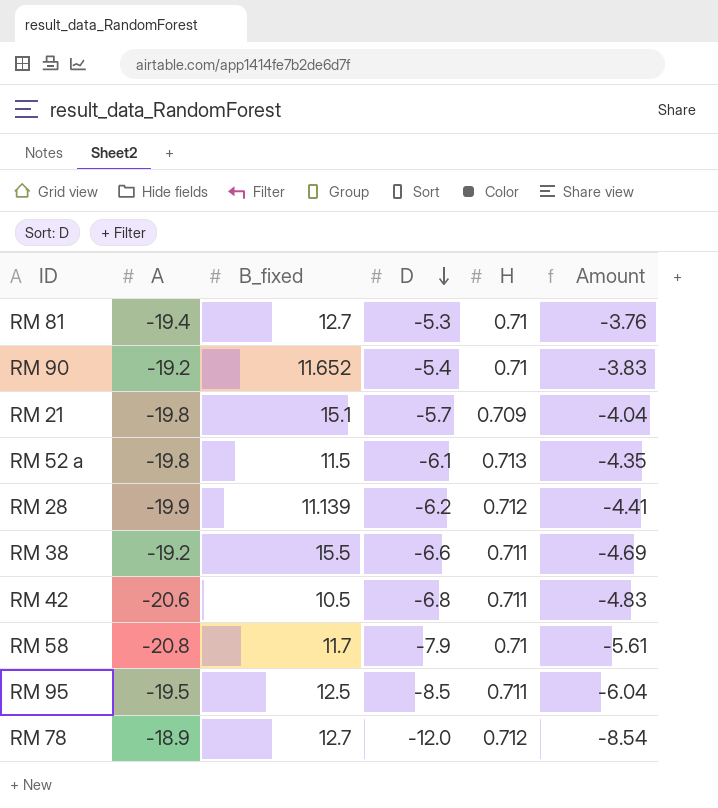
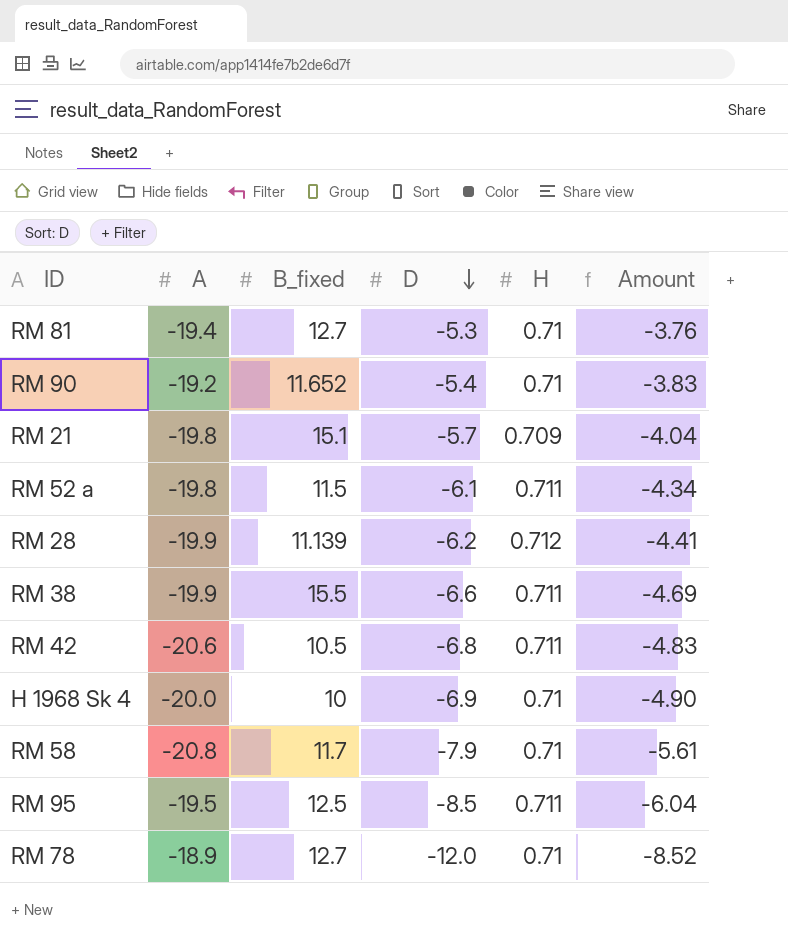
RM 52 a | H: 0.713 -> 0.711
RM 52 a | Amount: -4.35 -> -4.34
RM 38 | A: -19.2 -> -19.9
row H 1968 Sk 4: none -> -20.0 | 10 | -6.9 | 0.71 | -4.90
RM 78 | H: 0.712 -> 0.71
RM 78 | Amount: -8.54 -> -8.52

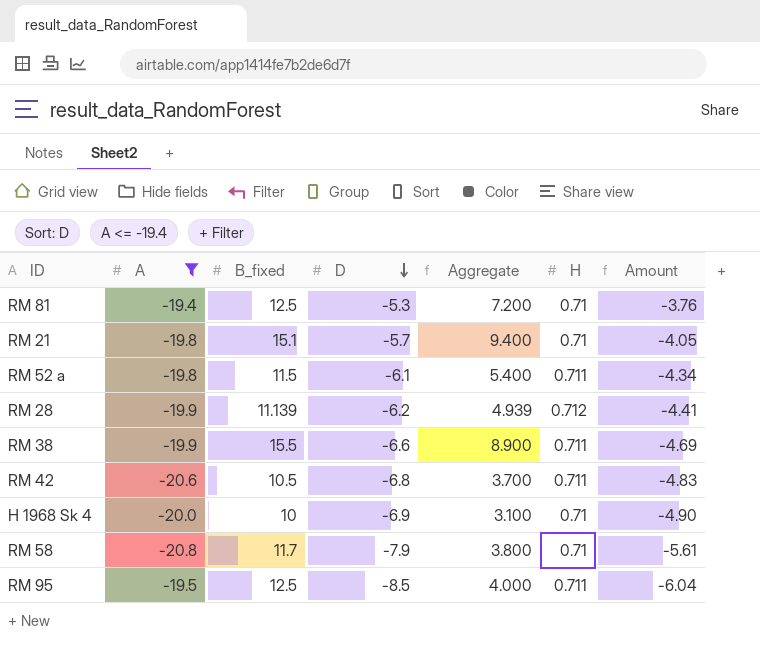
filter: none -> A <= -19.4
column Aggregate | formula: none -> [B_fixed] + [D]
RM 81 | B_fixed: 12.7 -> 12.5
RM 21 | H: 0.709 -> 0.71
RM 21 | Amount: -4.04 -> -4.05

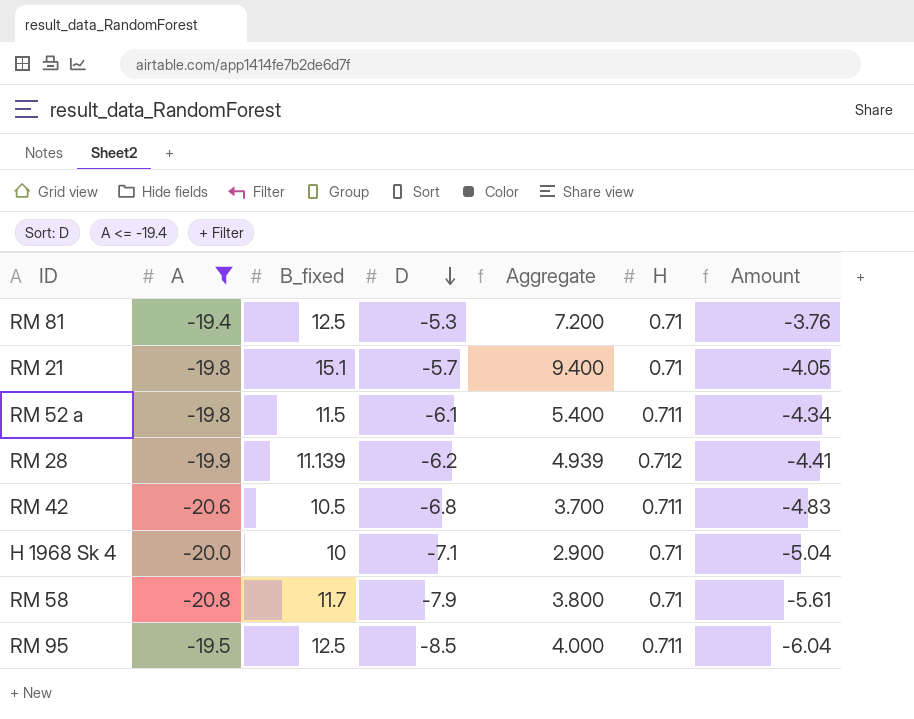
row RM 38: -19.9 | 15.5 | -6.6 | 8.900 | 0.711 | -4.69 -> none
H 1968 Sk 4 | D: -6.9 -> -7.1
H 1968 Sk 4 | Aggregate: 3.100 -> 2.900
H 1968 Sk 4 | Amount: -4.90 -> -5.04

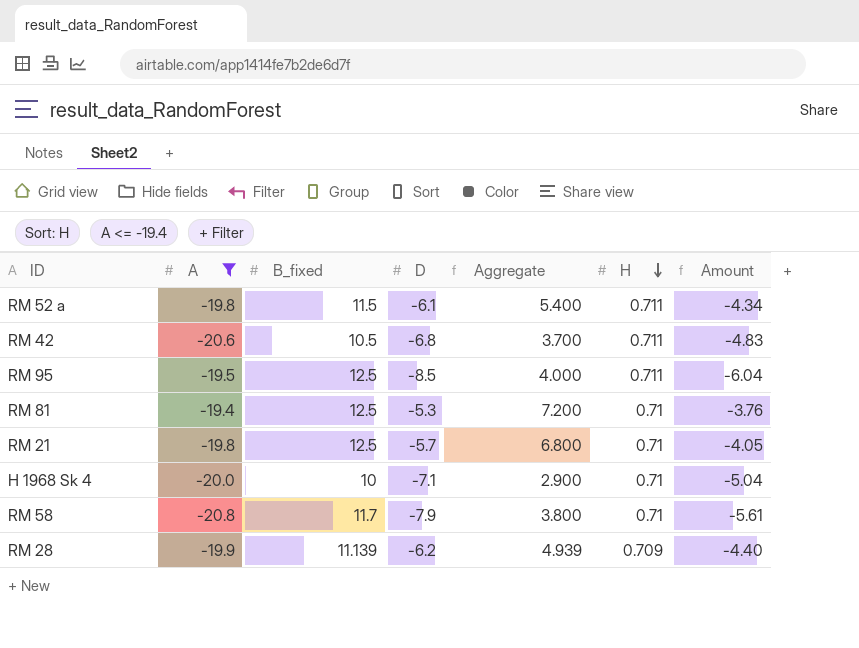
row order: D descending -> H descending
RM 21 | B_fixed: 15.1 -> 12.5
RM 21 | Aggregate: 9.400 -> 6.800
RM 28 | H: 0.712 -> 0.709
RM 28 | Amount: -4.41 -> -4.40

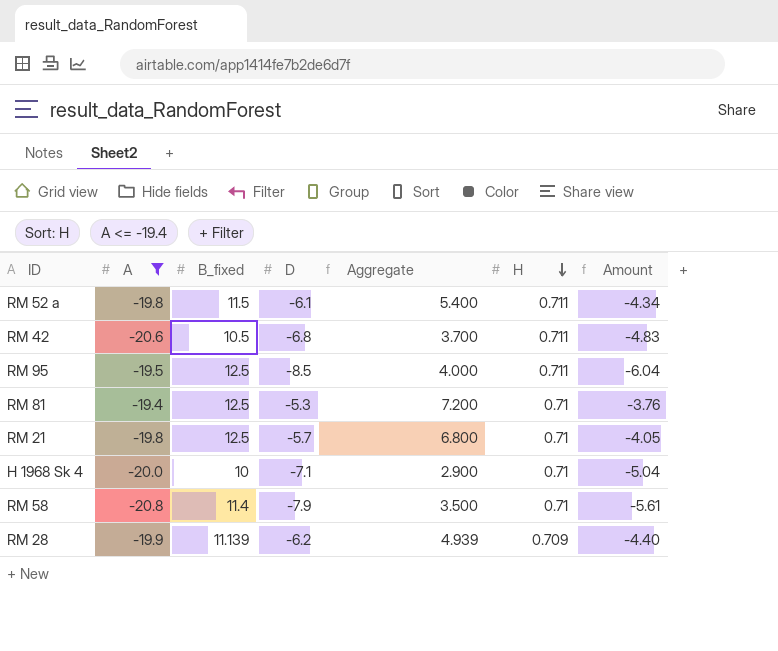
RM 58 | B_fixed: 11.7 -> 11.4
RM 58 | Aggregate: 3.800 -> 3.500

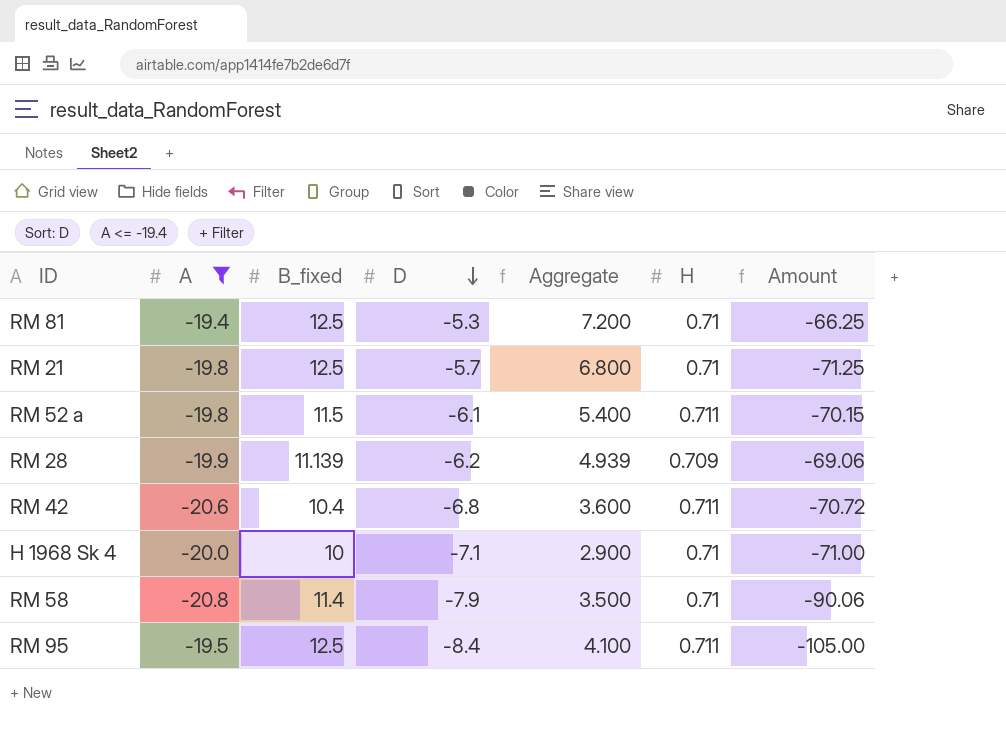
row order: H descending -> D descending
column Amount | formula: [D] * [H] -> [B_fixed] * [D]
RM 42 | B_fixed: 10.5 -> 10.4
RM 42 | Aggregate: 3.700 -> 3.600
RM 95 | D: -8.5 -> -8.4
RM 95 | Aggregate: 4.000 -> 4.100

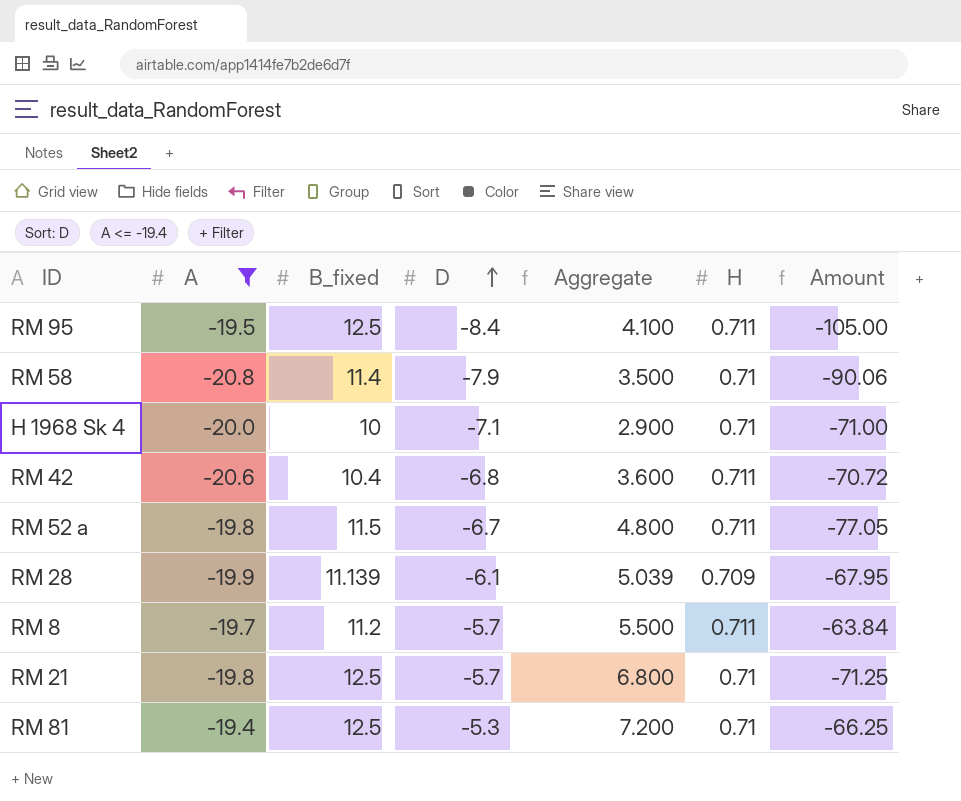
row order: D descending -> D ascending
RM 52 a | D: -6.1 -> -6.7
RM 52 a | Aggregate: 5.400 -> 4.800
RM 52 a | Amount: -70.15 -> -77.05
RM 28 | D: -6.2 -> -6.1
RM 28 | Aggregate: 4.939 -> 5.039
RM 28 | Amount: -69.06 -> -67.95
row RM 8: none -> -19.7 | 11.2 | -5.7 | 5.500 | 0.711 | -63.84

